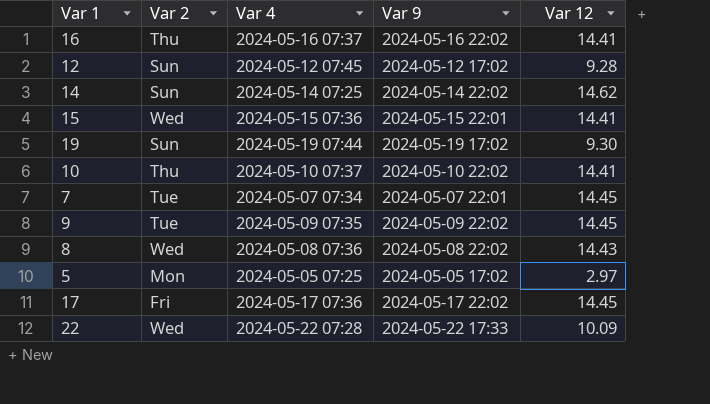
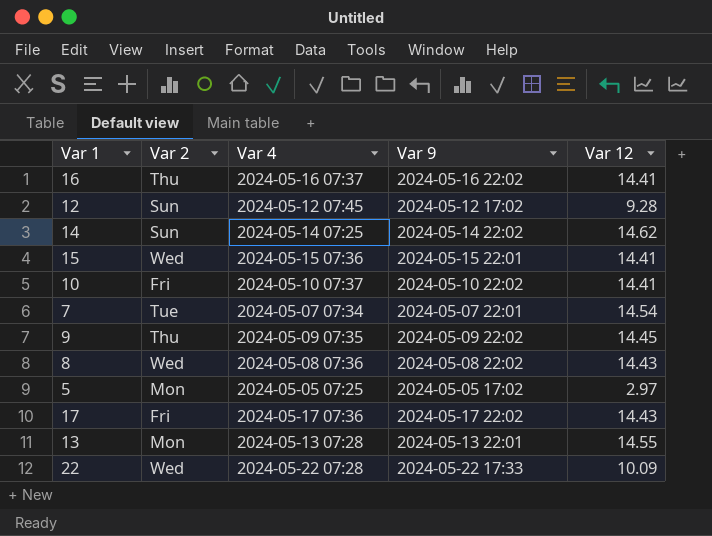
row 19: Sun | 2024-05-19 07:44 | 2024-05-19 17:02 | 9.30 -> none
10 | Var 2: Thu -> Fri
7 | Var 12: 14.45 -> 14.54
9 | Var 2: Tue -> Thu
17 | Var 12: 14.45 -> 14.43
row 13: none -> Mon | 2024-05-13 07:28 | 2024-05-13 22:01 | 14.55

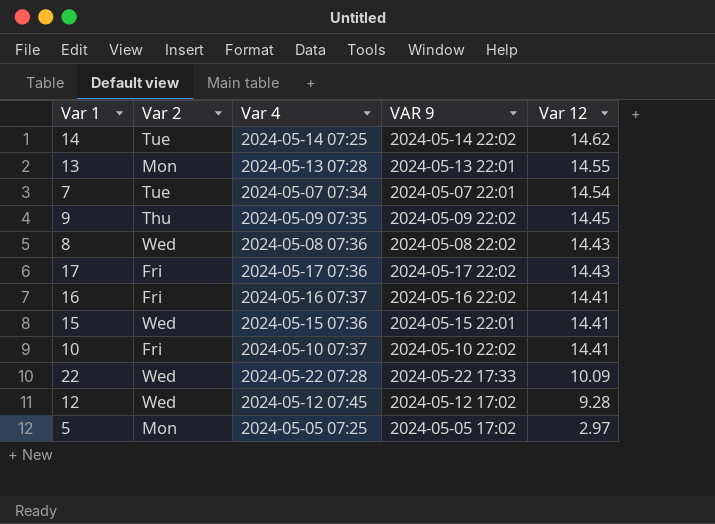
row order: none -> Var 12 descending
column name: Var 9 -> VAR 9
14 | Var 2: Sun -> Tue
16 | Var 2: Thu -> Fri
12 | Var 2: Sun -> Wed

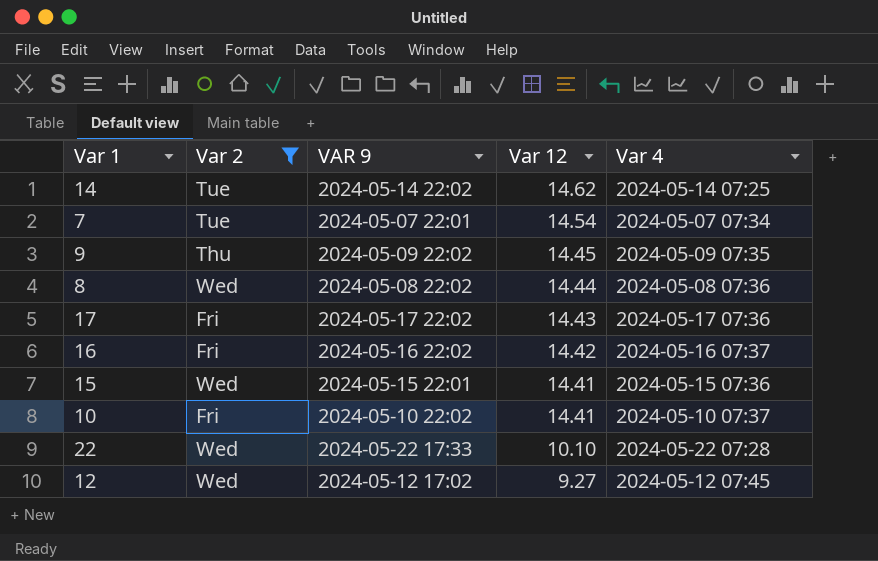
filter: none -> Var 2 != Mon
column Var 4 | position: 3 -> 5
8 | Var 12: 14.43 -> 14.44
16 | Var 12: 14.41 -> 14.42
22 | Var 12: 10.09 -> 10.10
12 | Var 12: 9.28 -> 9.27

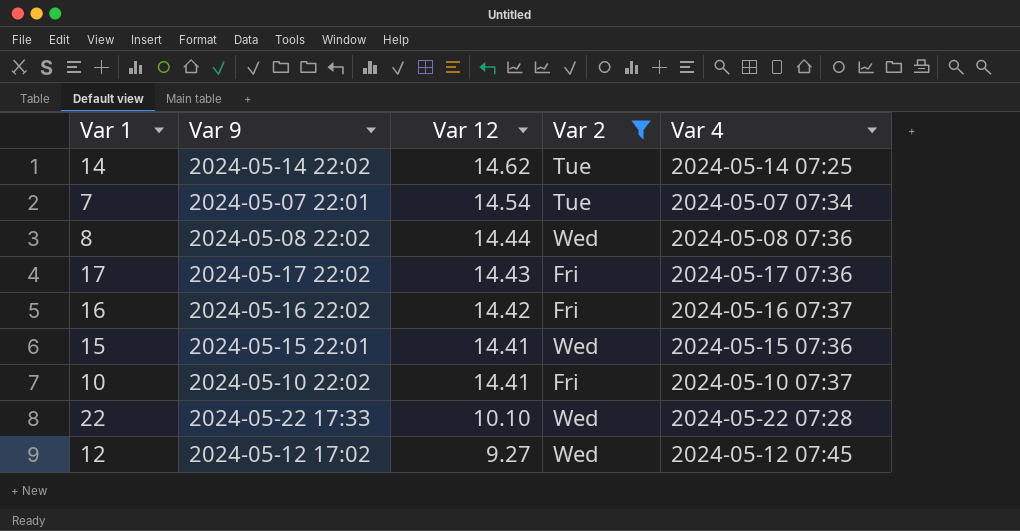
column name: VAR 9 -> Var 9
column Var 2 | position: 2 -> 4
row 9: Thu | 2024-05-09 22:02 | 14.45 | 2024-05-09 07:35 -> none

